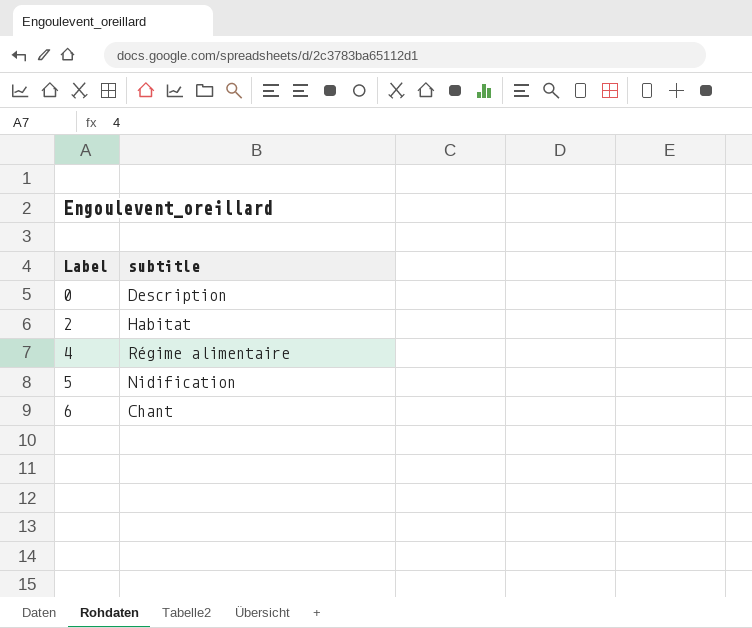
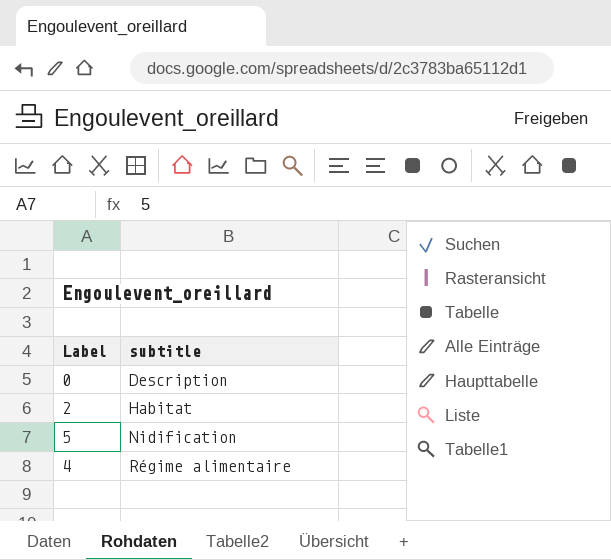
row order: Label ascending -> subtitle ascending
row 6: Chant -> none

